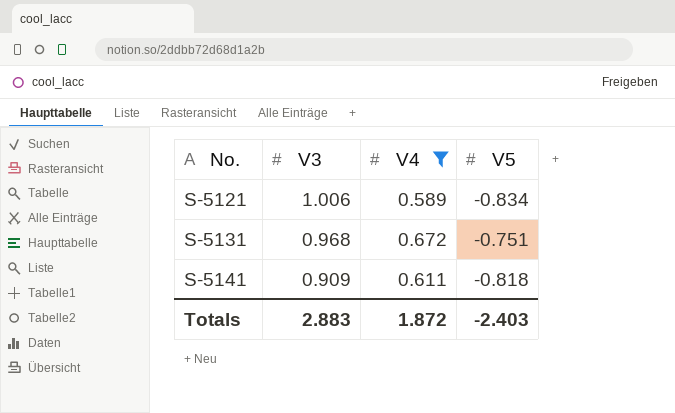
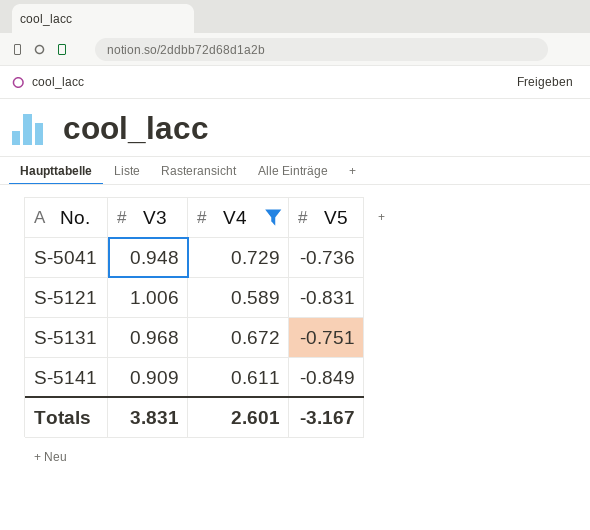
row S-5041: none -> 0.948 | 0.729 | -0.736
S-5121 | V5: -0.834 -> -0.831
S-5141 | V5: -0.818 -> -0.849
Totals | V3: 2.883 -> 3.831
Totals | V4: 1.872 -> 2.601
Totals | V5: -2.403 -> -3.167

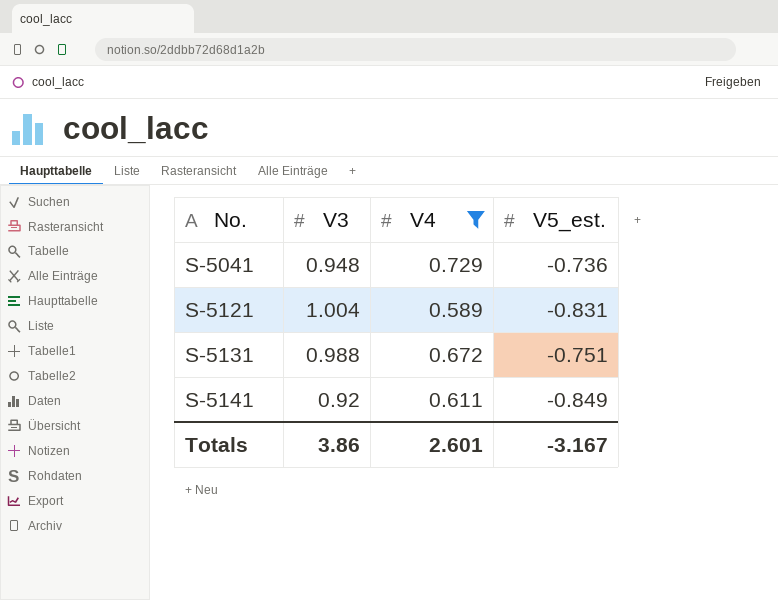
column name: V5 -> V5_est.
S-5121 | V3: 1.006 -> 1.004
S-5131 | V3: 0.968 -> 0.988
S-5141 | V3: 0.909 -> 0.92
Totals | V3: 3.831 -> 3.86

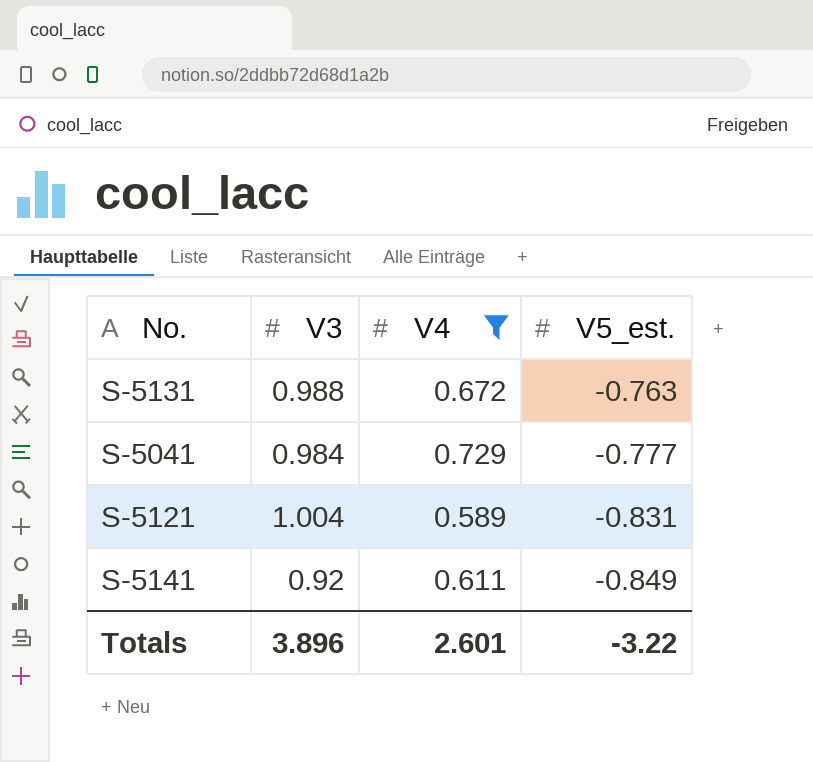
row order: No. ascending -> V5_est. descending
S-5131 | V5_est.: -0.751 -> -0.763
S-5041 | V3: 0.948 -> 0.984
S-5041 | V5_est.: -0.736 -> -0.777
Totals | V3: 3.86 -> 3.896
Totals | V5_est.: -3.167 -> -3.22

